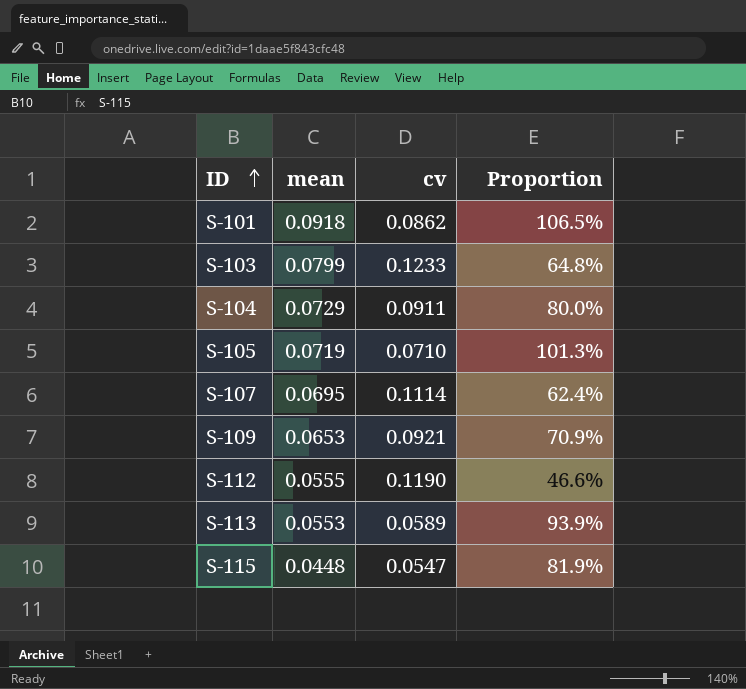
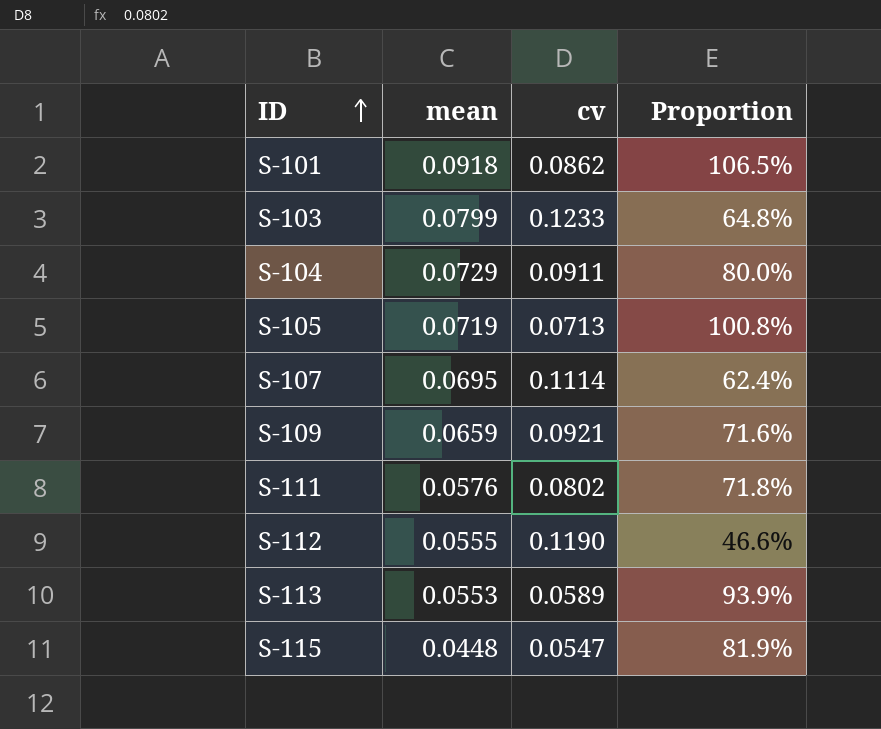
S-105 | cv: 0.0710 -> 0.0713
S-105 | Proportion: 101.3% -> 100.8%
S-109 | mean: 0.0653 -> 0.0659
S-109 | Proportion: 70.9% -> 71.6%
row S-111: none -> 0.0576 | 0.0802 | 71.8%

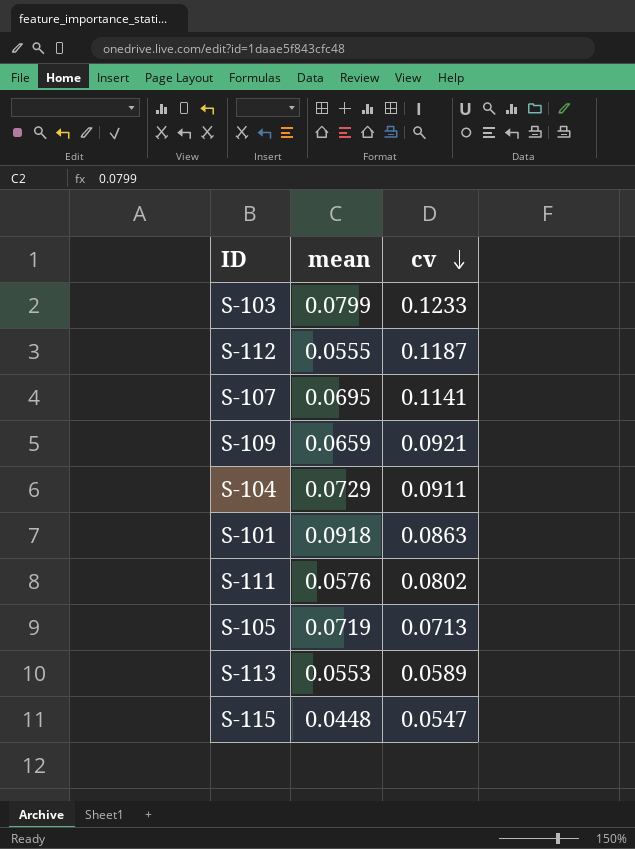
row order: ID ascending -> cv descending
column Proportion | formula: [mean] / [cv] -> none
S-112 | cv: 0.1190 -> 0.1187
S-107 | cv: 0.1114 -> 0.1141
S-101 | cv: 0.0862 -> 0.0863

